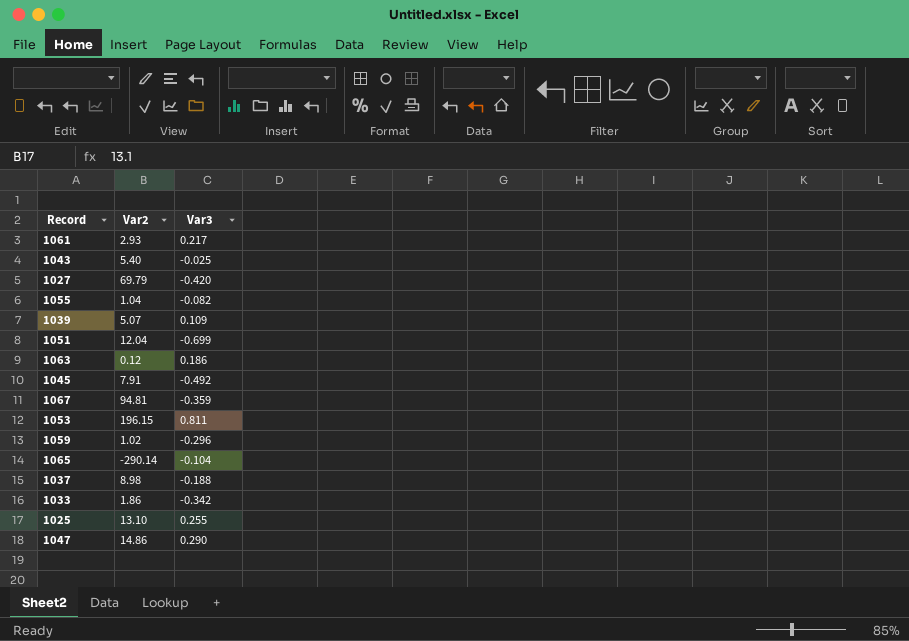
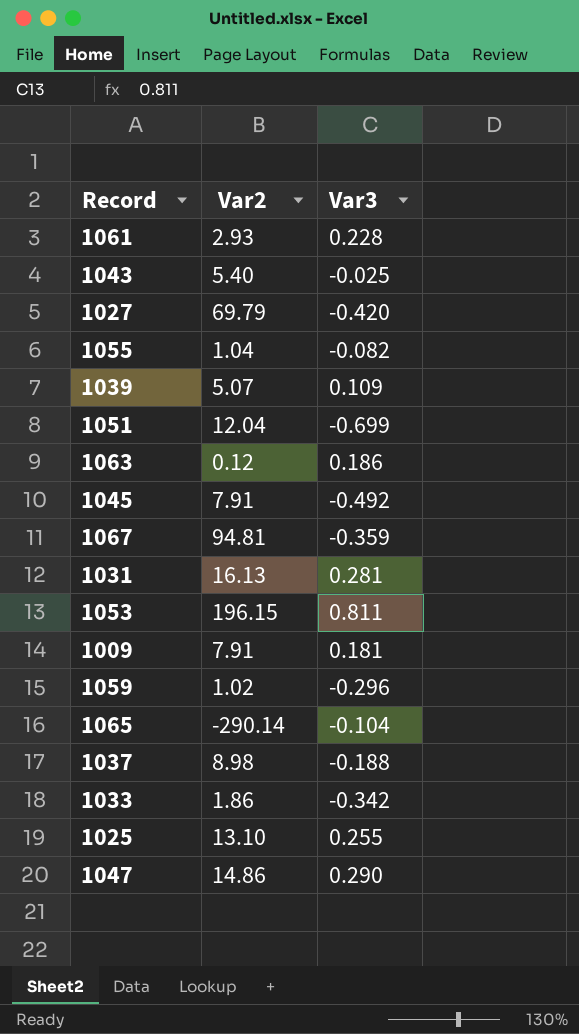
1061 | Var3: 0.217 -> 0.228
row 1031: none -> 16.13 | 0.281
row 1009: none -> 7.91 | 0.181

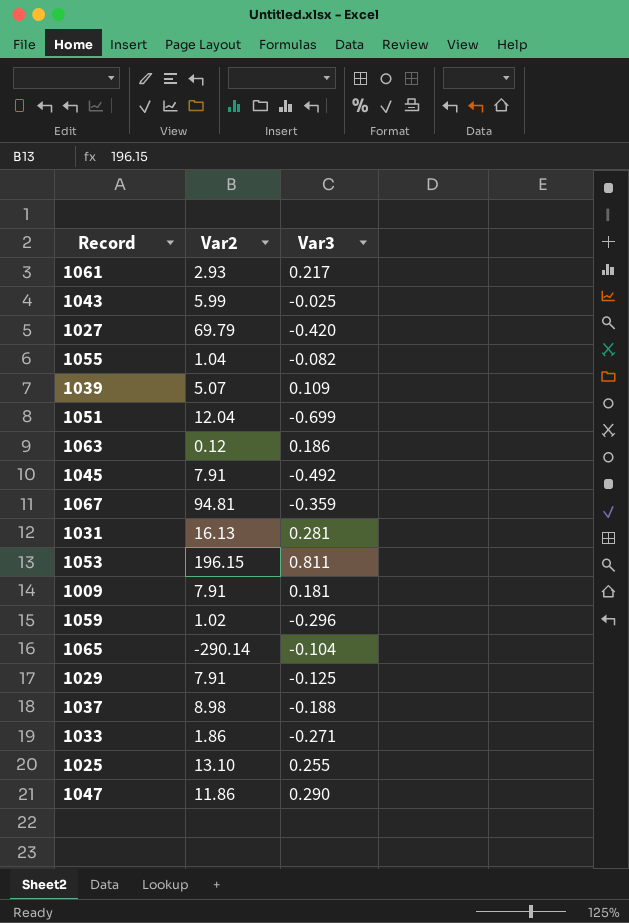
1061 | Var3: 0.228 -> 0.217
1043 | Var2: 5.40 -> 5.99
row 1029: none -> 7.91 | -0.125
1033 | Var3: -0.342 -> -0.271
1047 | Var2: 14.86 -> 11.86

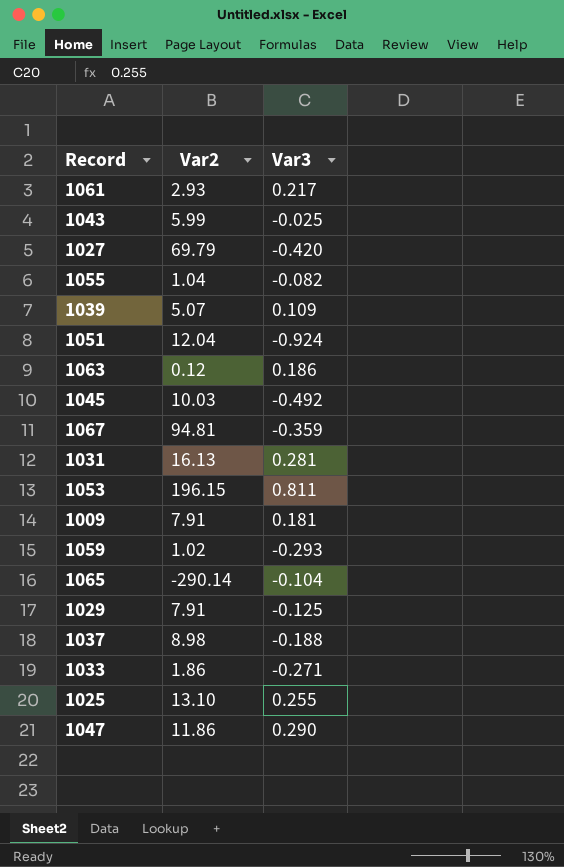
1051 | Var3: -0.699 -> -0.924
1045 | Var2: 7.91 -> 10.03
1059 | Var3: -0.296 -> -0.293

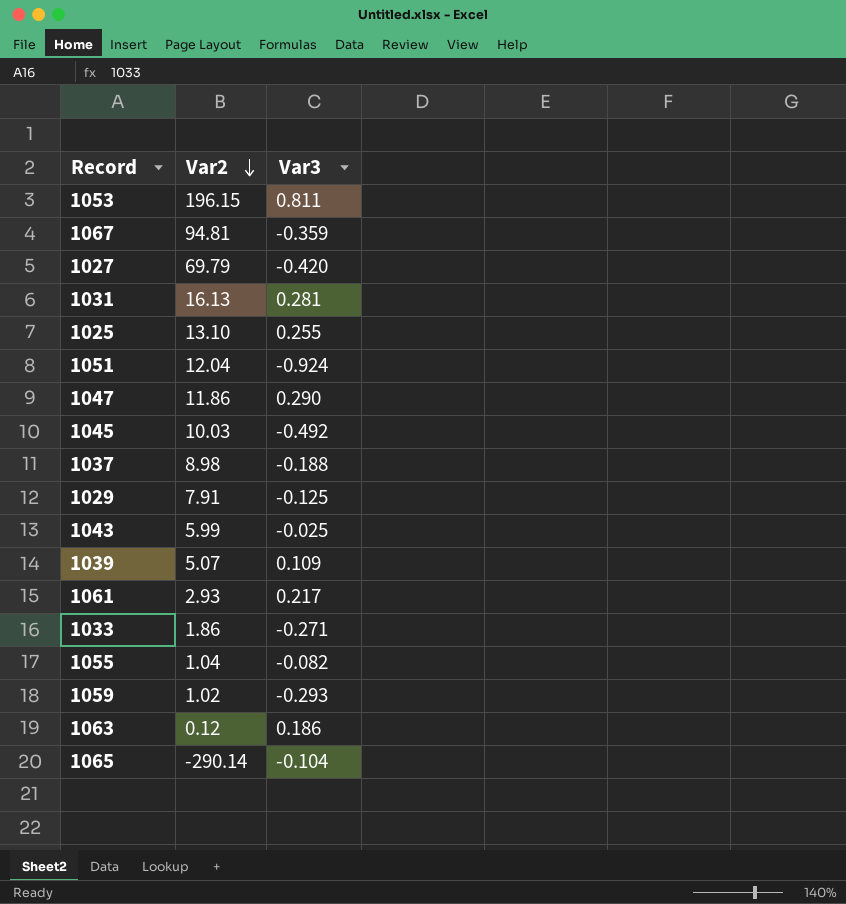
row order: none -> Var2 descending
row 1009: 7.91 | 0.181 -> none

